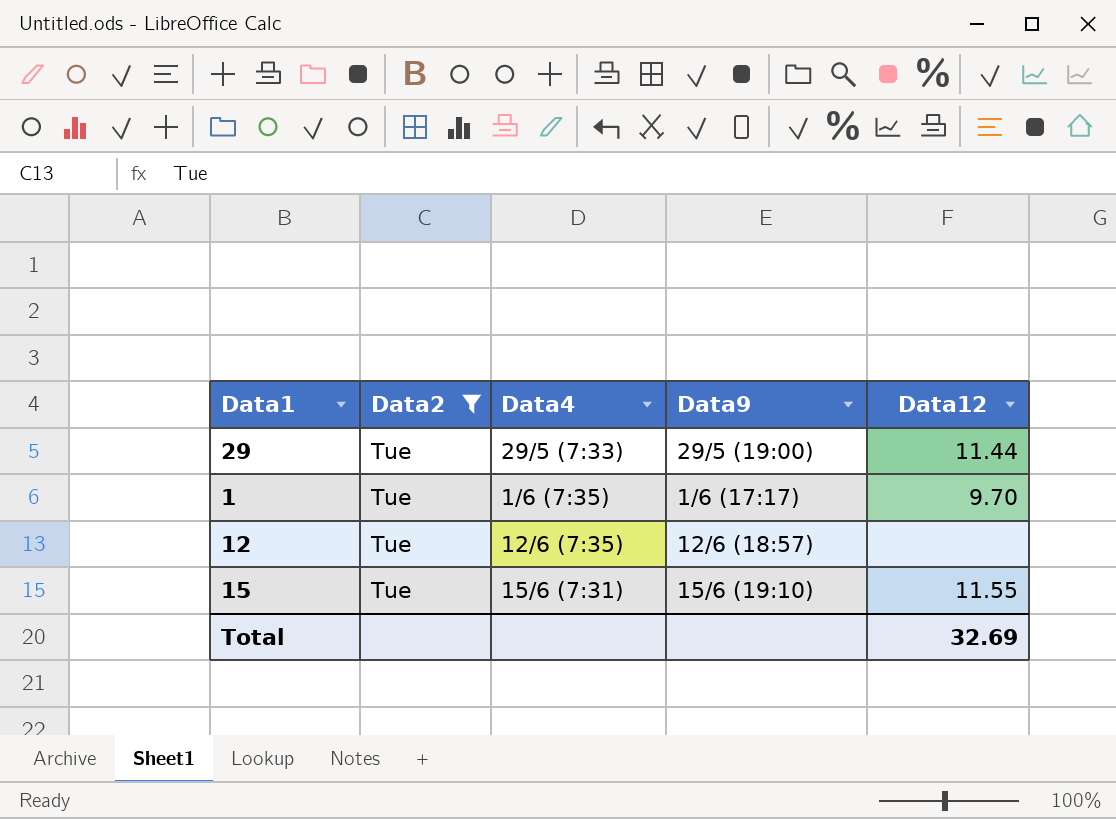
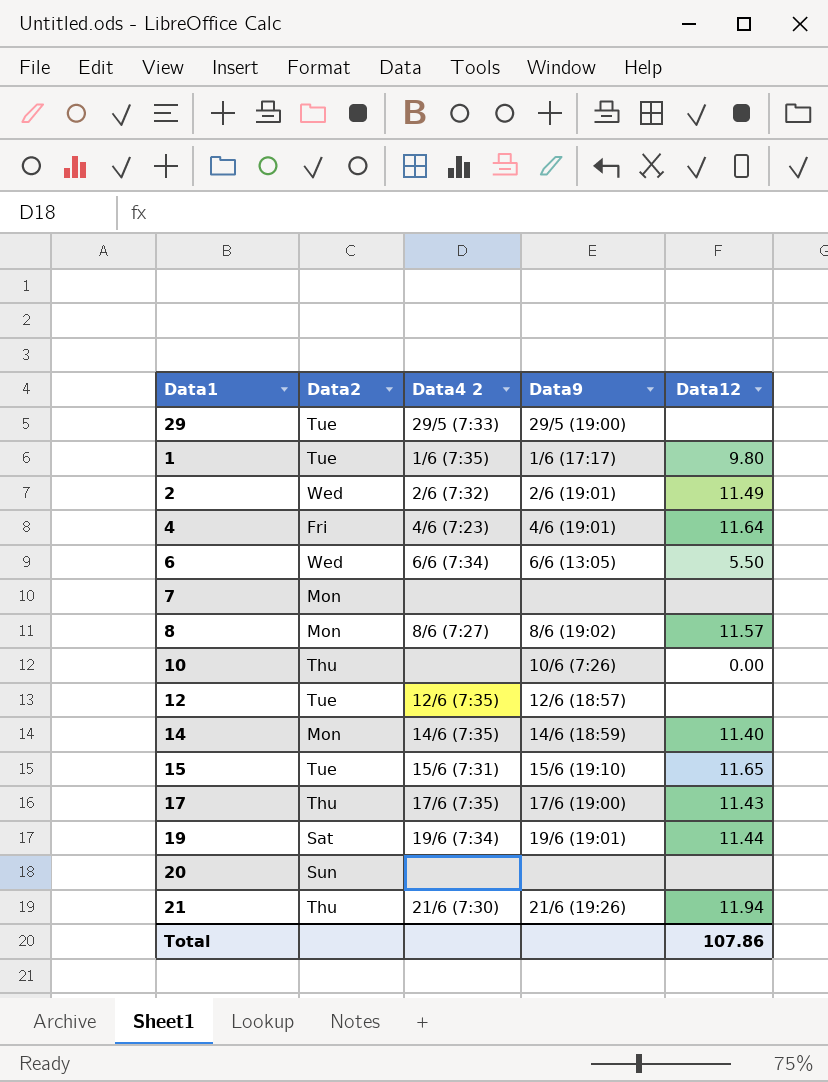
filter: Data2 = Tue -> none
column name: Data4 -> Data4 2
29 | Data12: 11.44 -> none
1 | Data12: 9.70 -> 9.80
15 | Data12: 11.55 -> 11.65
Total | Data12: 32.69 -> 107.86

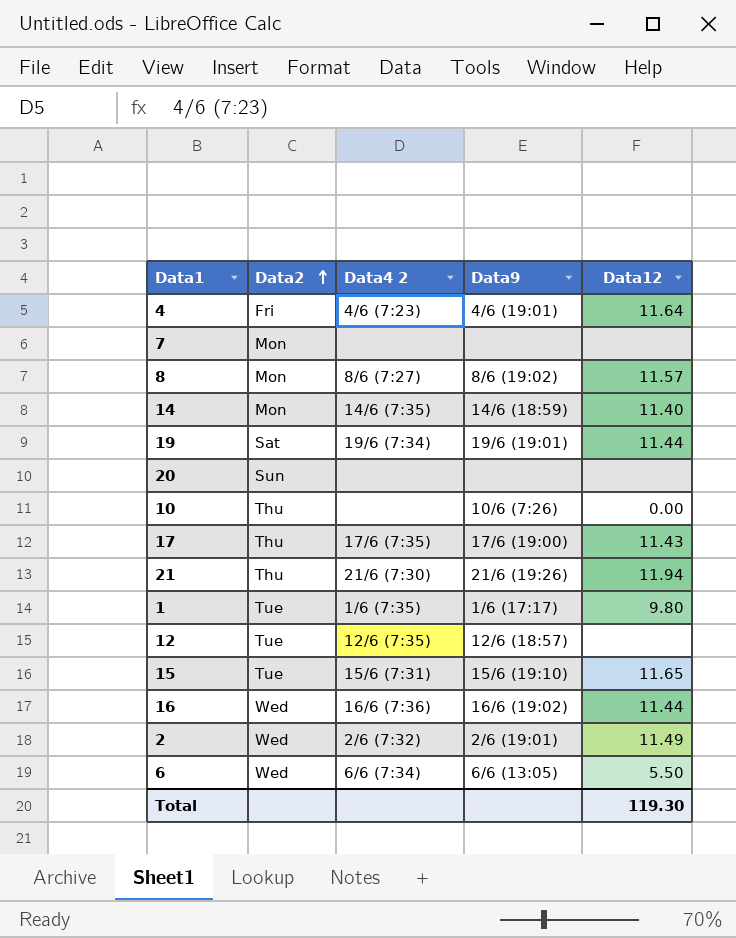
row order: none -> Data2 ascending
row 29: Tue | 29/5 (7:33) | 29/5 (19:00) | none -> none
row 16: none -> Wed | 16/6 (7:36) | 16/6 (19:02) | 11.44
Total | Data12: 107.86 -> 119.30

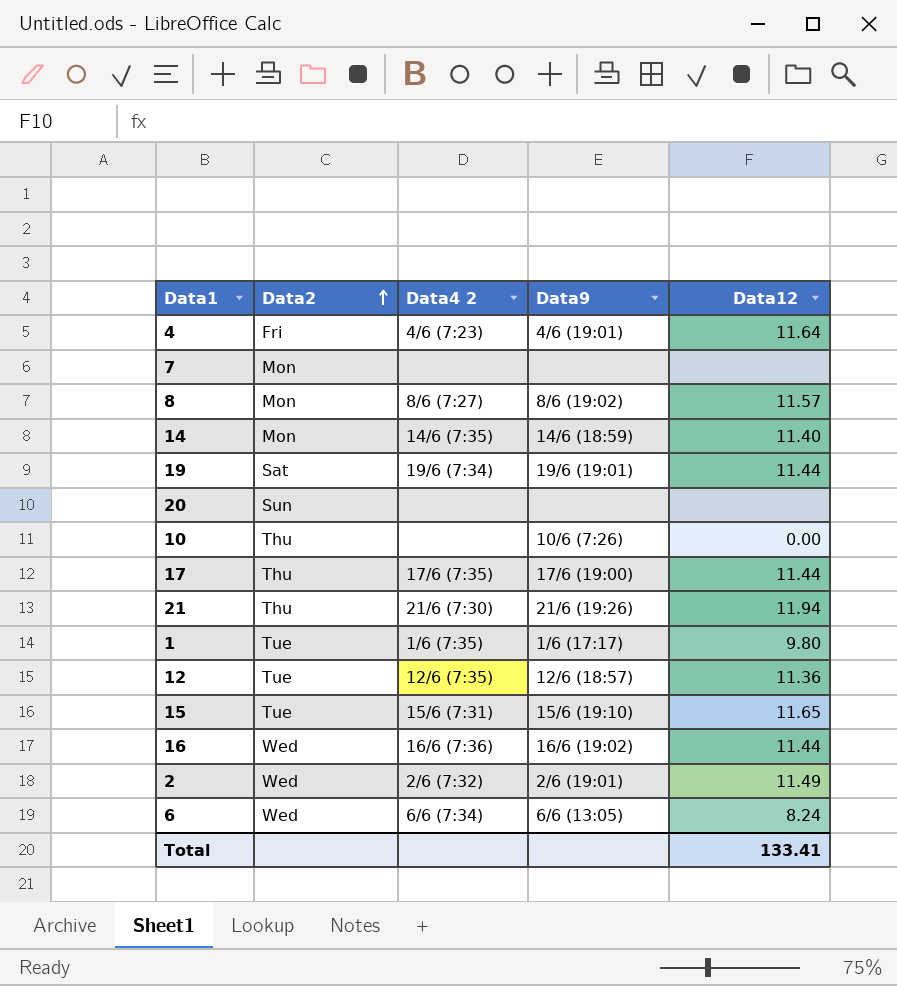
17 | Data12: 11.43 -> 11.44
12 | Data12: none -> 11.36
6 | Data12: 5.50 -> 8.24
Total | Data12: 119.30 -> 133.41

